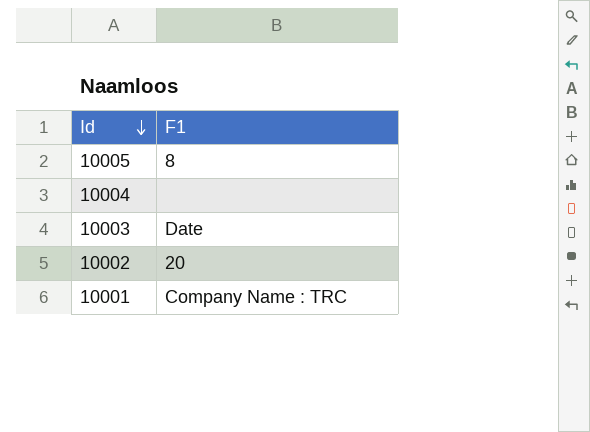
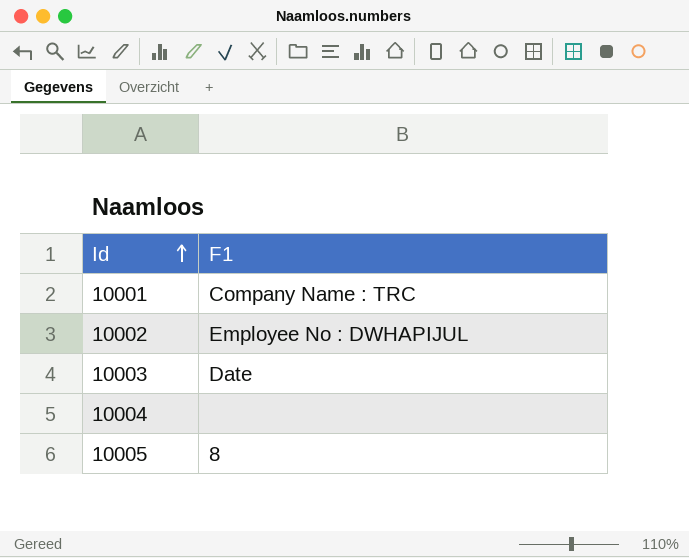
row order: Id descending -> Id ascending
10002 | F1: 20 -> Employee No : DWHAPIJUL

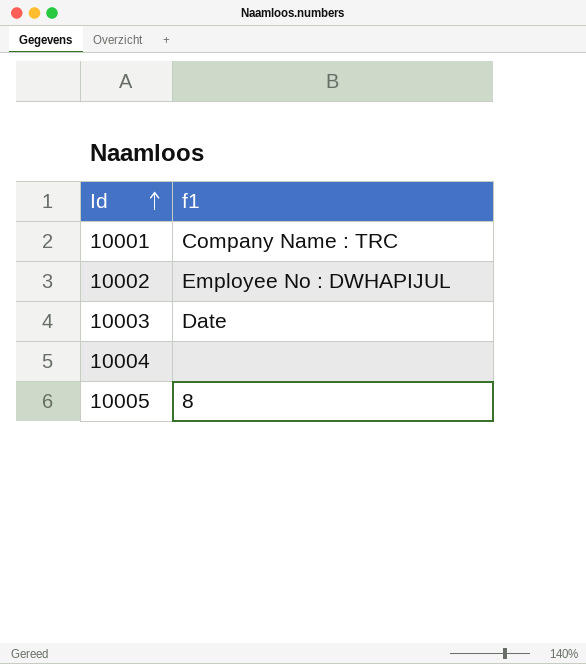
column name: F1 -> f1

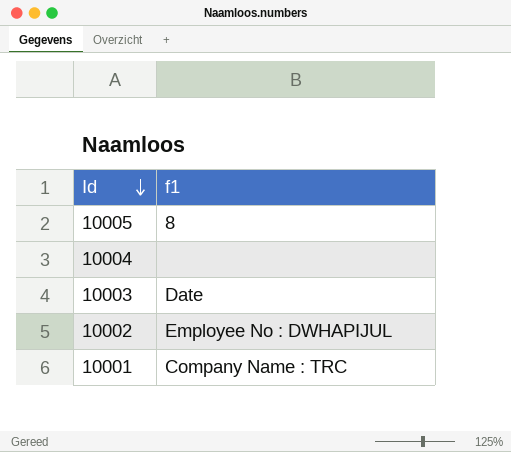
row order: Id ascending -> Id descending

